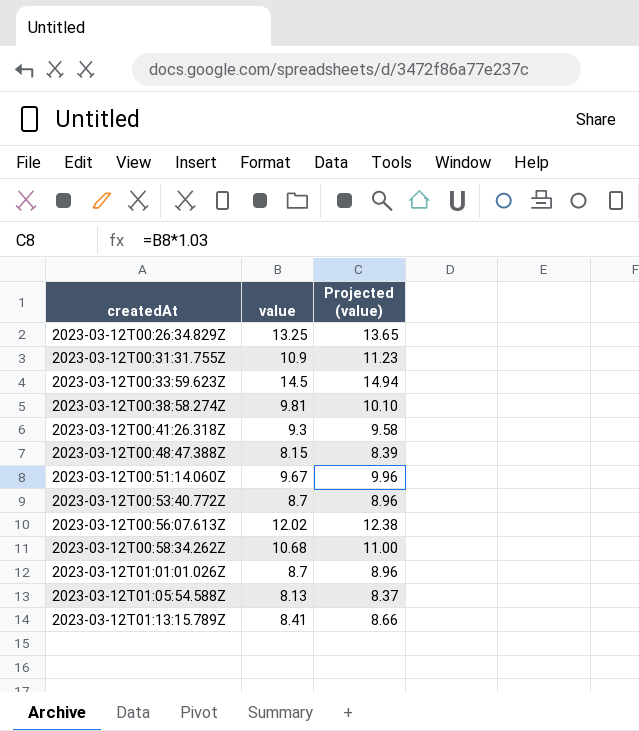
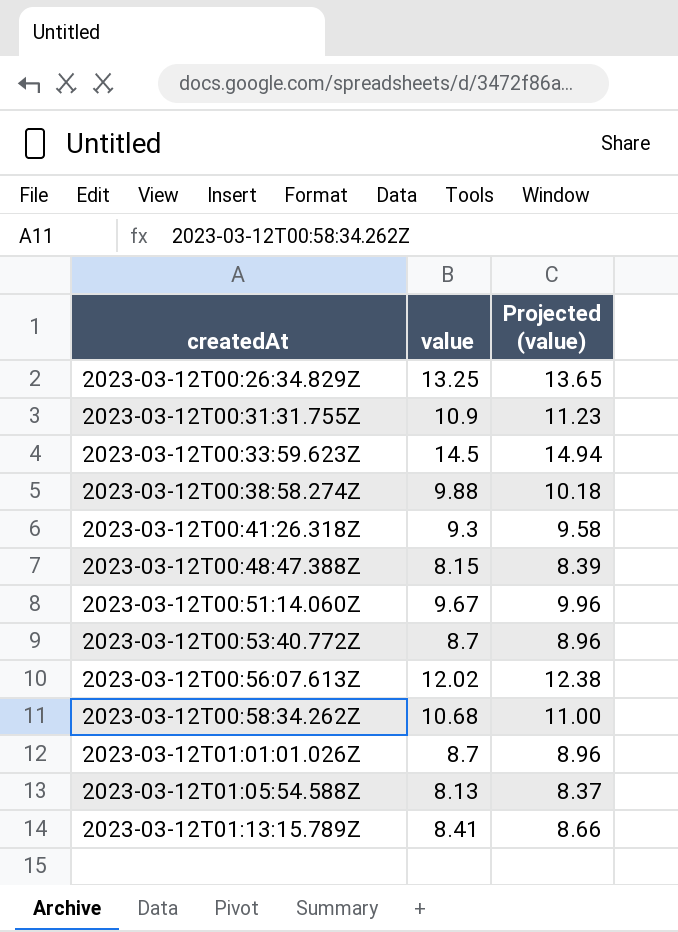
2023-03-12T00:38:58.274Z | value: 9.81 -> 9.88
2023-03-12T00:38:58.274Z | Projected (value): 10.10 -> 10.18

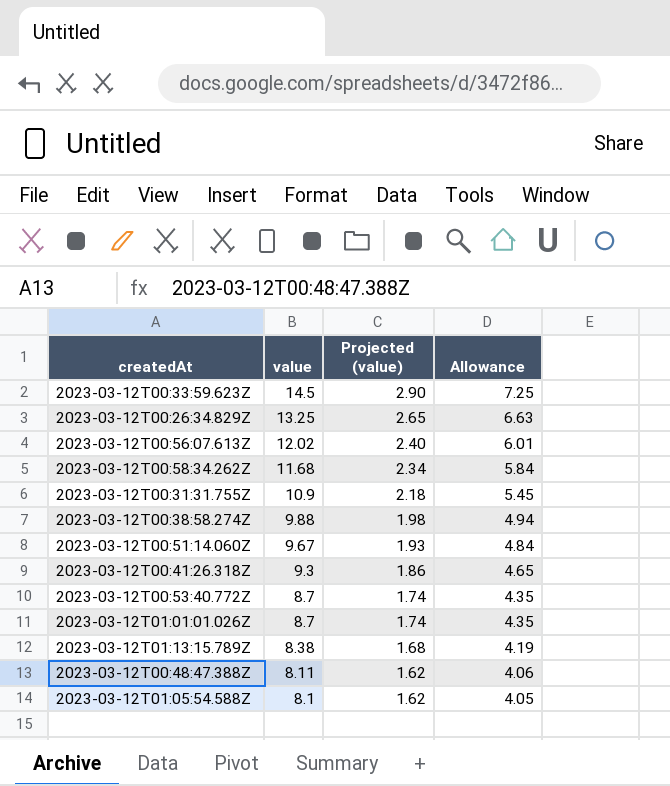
row order: createdAt ascending -> value descending
column Projected (value) | formula: [value] * 1.03 -> [value] * 0.2
column Allowance | formula: none -> [value] * 0.5
2023-03-12T00:58:34.262Z | value: 10.68 -> 11.68
2023-03-12T01:13:15.789Z | value: 8.41 -> 8.38
2023-03-12T00:48:47.388Z | value: 8.15 -> 8.11
2023-03-12T01:05:54.588Z | value: 8.13 -> 8.1

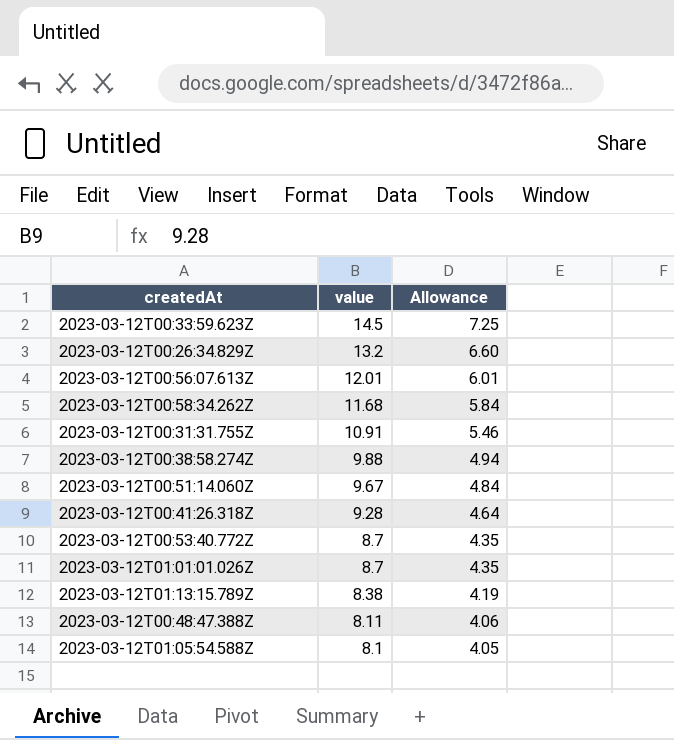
column Projected (value) | formula: [value] * 0.2 -> none
2023-03-12T00:26:34.829Z | value: 13.25 -> 13.2
2023-03-12T00:26:34.829Z | Allowance: 6.63 -> 6.60
2023-03-12T00:56:07.613Z | value: 12.02 -> 12.01
2023-03-12T00:31:31.755Z | value: 10.9 -> 10.91
2023-03-12T00:31:31.755Z | Allowance: 5.45 -> 5.46
2023-03-12T00:41:26.318Z | value: 9.3 -> 9.28
2023-03-12T00:41:26.318Z | Allowance: 4.65 -> 4.64

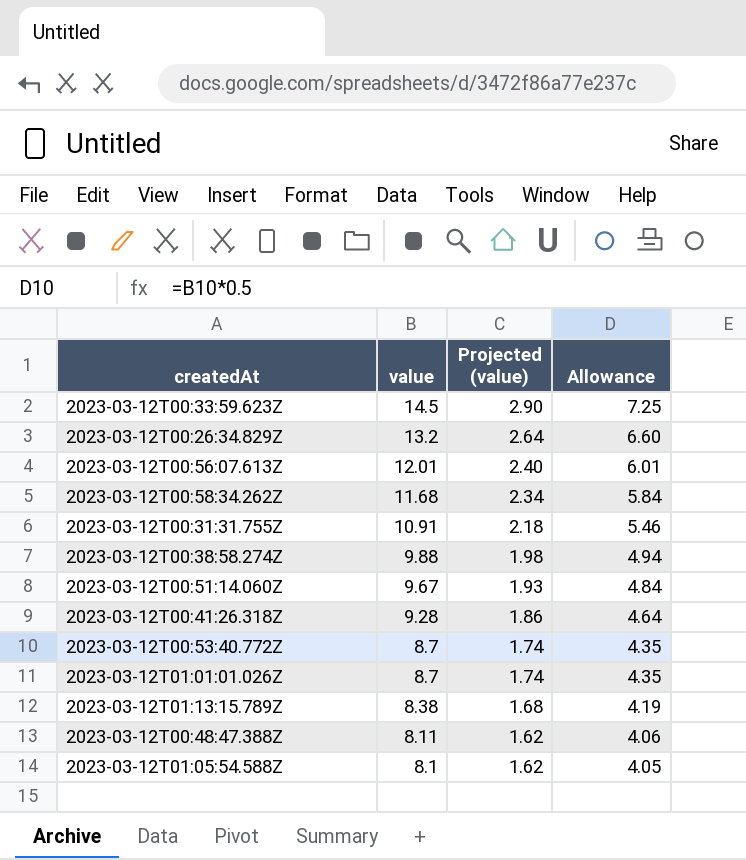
column Projected (value) | formula: none -> [value] * 0.2

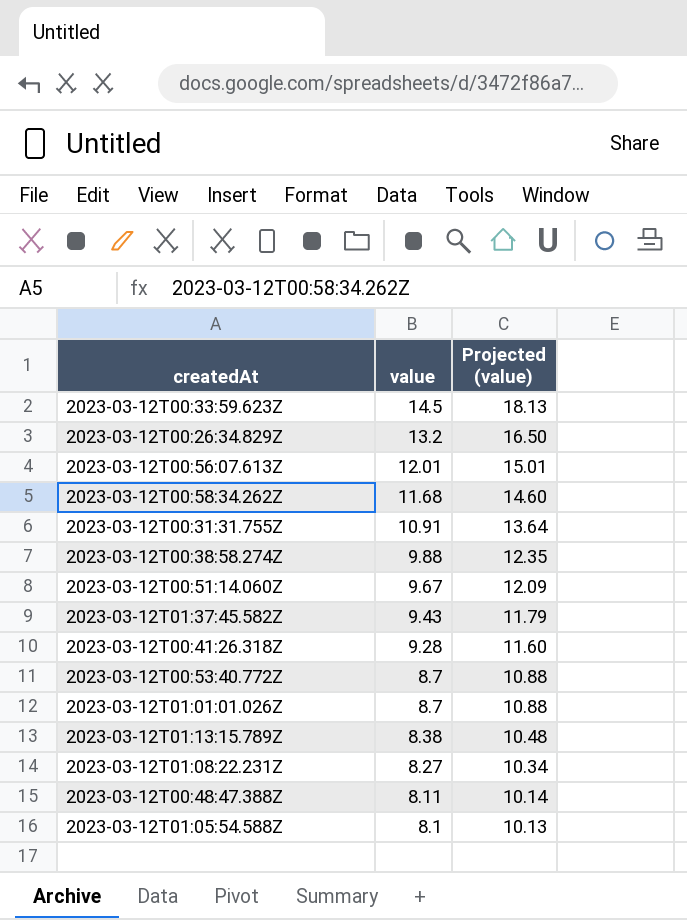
column Allowance | formula: [value] * 0.5 -> none
column Projected (value) | formula: [value] * 0.2 -> [value] * 1.25
row 2023-03-12T01:37:45.582Z: none -> 9.43 | 11.79
row 2023-03-12T01:08:22.231Z: none -> 8.27 | 10.34

